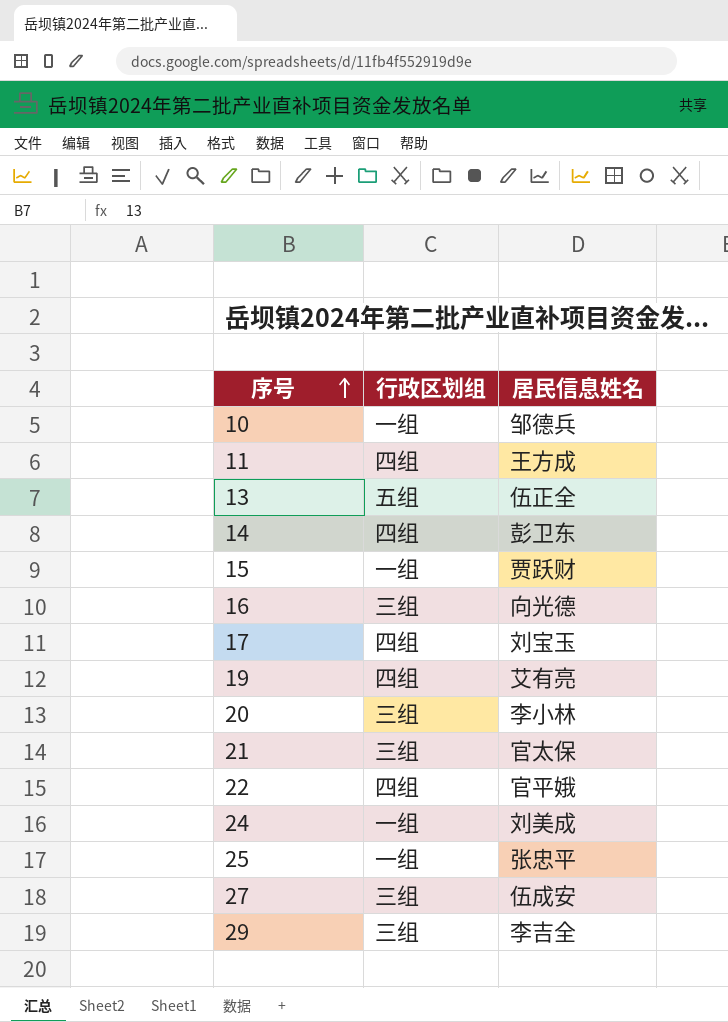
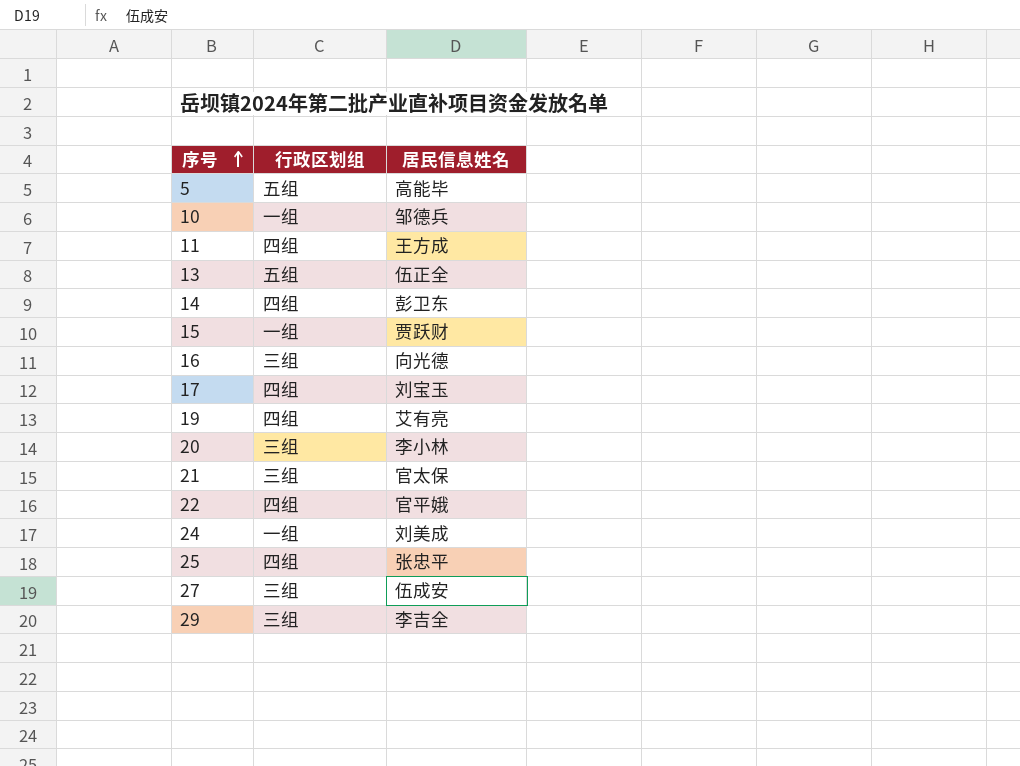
row 5: none -> 五组 | 高能毕
25 | 行政区划组: 一组 -> 四组

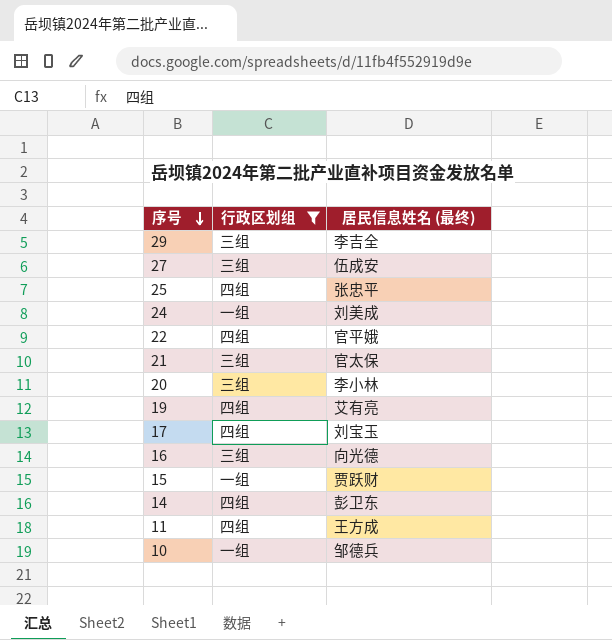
filter: none -> 行政区划组 != 五组
row order: 序号 ascending -> 序号 descending
column name: 居民信息姓名 -> 居民信息姓名 (最终)

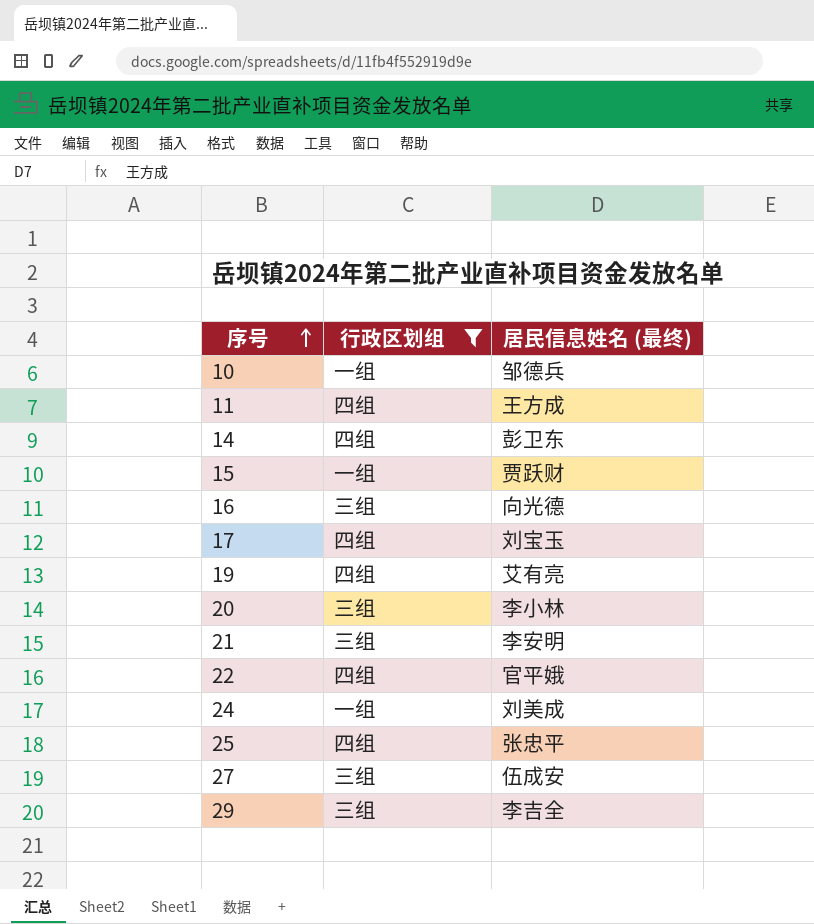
row order: 序号 descending -> 序号 ascending
21 | 居民信息姓名 (最终): 官太保 -> 李安明

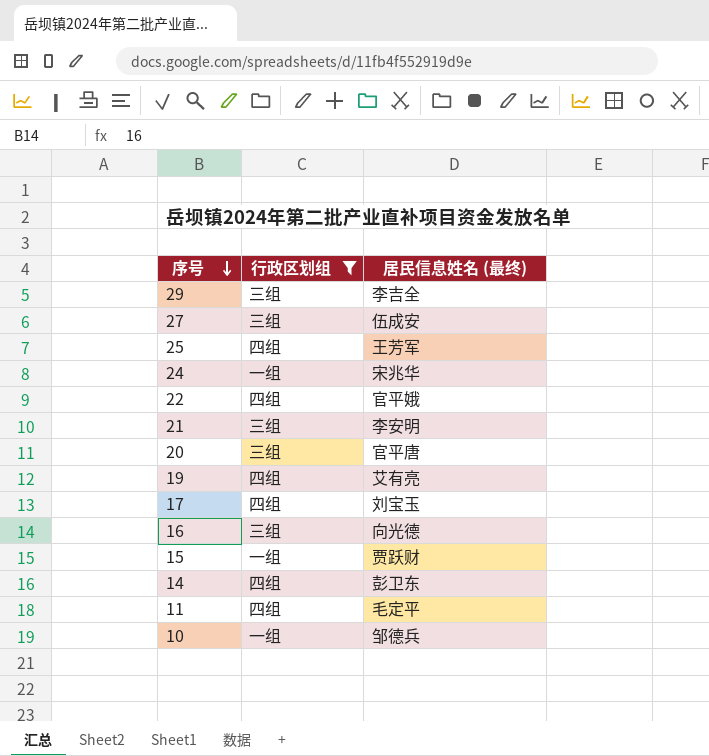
row order: 序号 ascending -> 序号 descending
25 | 居民信息姓名 (最终): 张忠平 -> 王芳军
24 | 居民信息姓名 (最终): 刘美成 -> 宋兆华
20 | 居民信息姓名 (最终): 李小林 -> 官平唐
11 | 居民信息姓名 (最终): 王方成 -> 毛定平

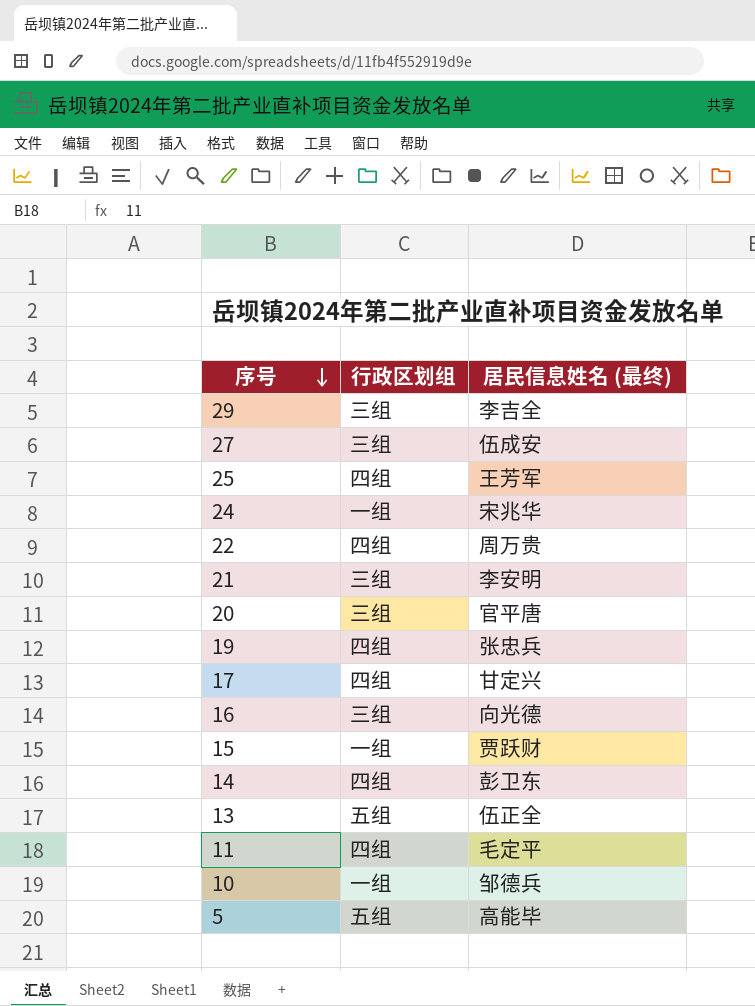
filter: 行政区划组 != 五组 -> none
22 | 居民信息姓名 (最终): 官平娥 -> 周万贵
19 | 居民信息姓名 (最终): 艾有亮 -> 张忠兵
17 | 居民信息姓名 (最终): 刘宝玉 -> 甘定兴

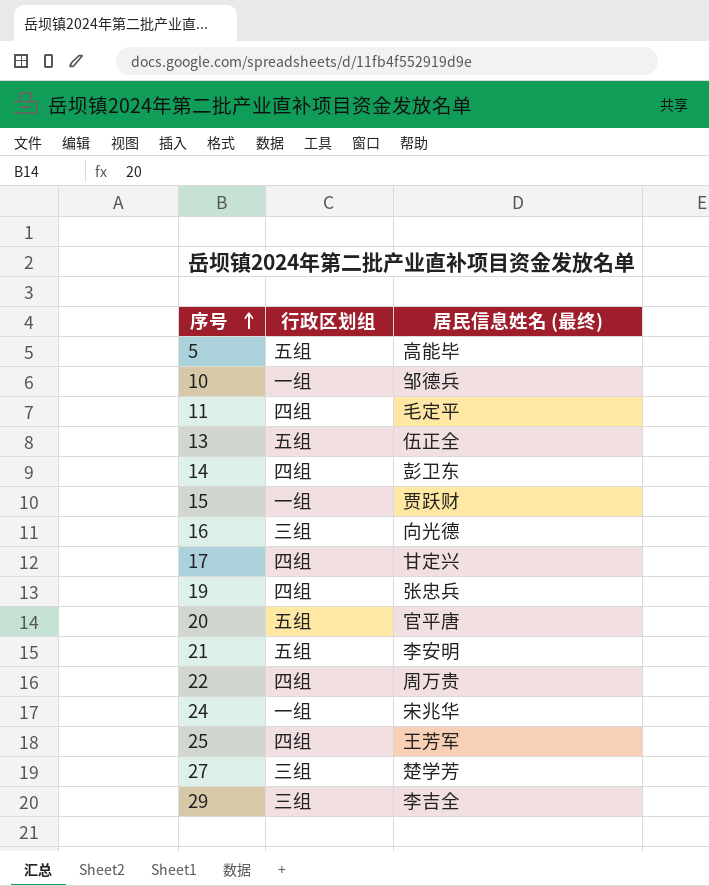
row order: 序号 descending -> 序号 ascending
20 | 行政区划组: 三组 -> 五组
21 | 行政区划组: 三组 -> 五组
27 | 居民信息姓名 (最终): 伍成安 -> 楚学芳

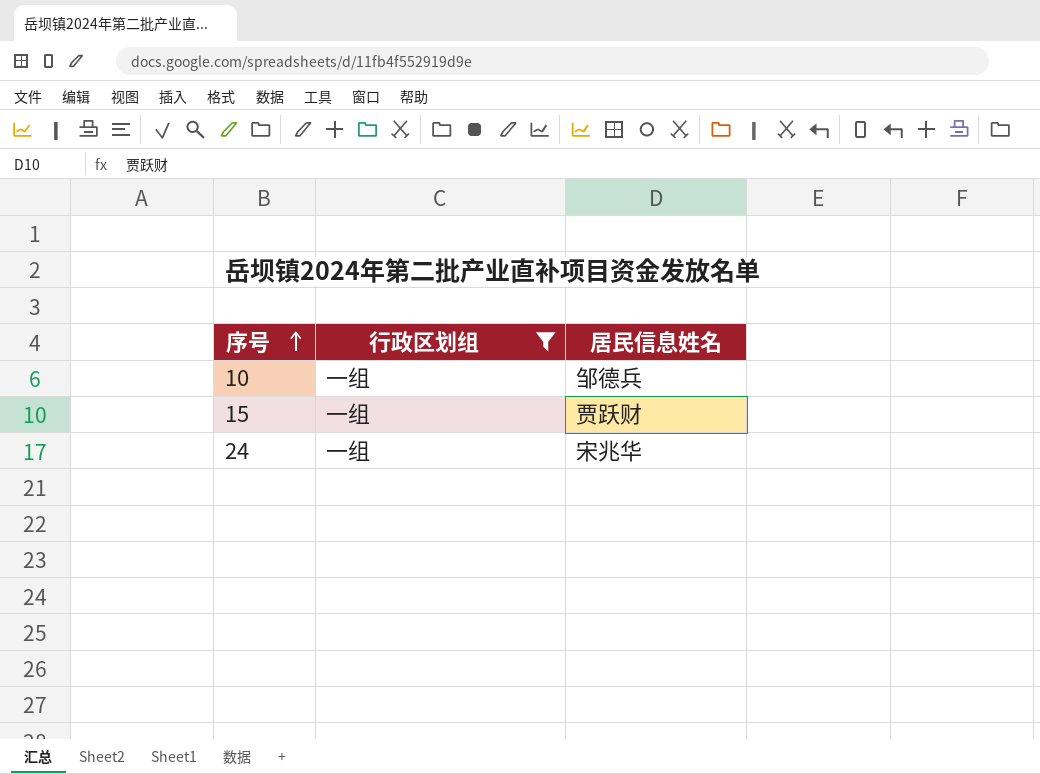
filter: none -> 行政区划组 = 一组
column name: 居民信息姓名 (最终) -> 居民信息姓名

